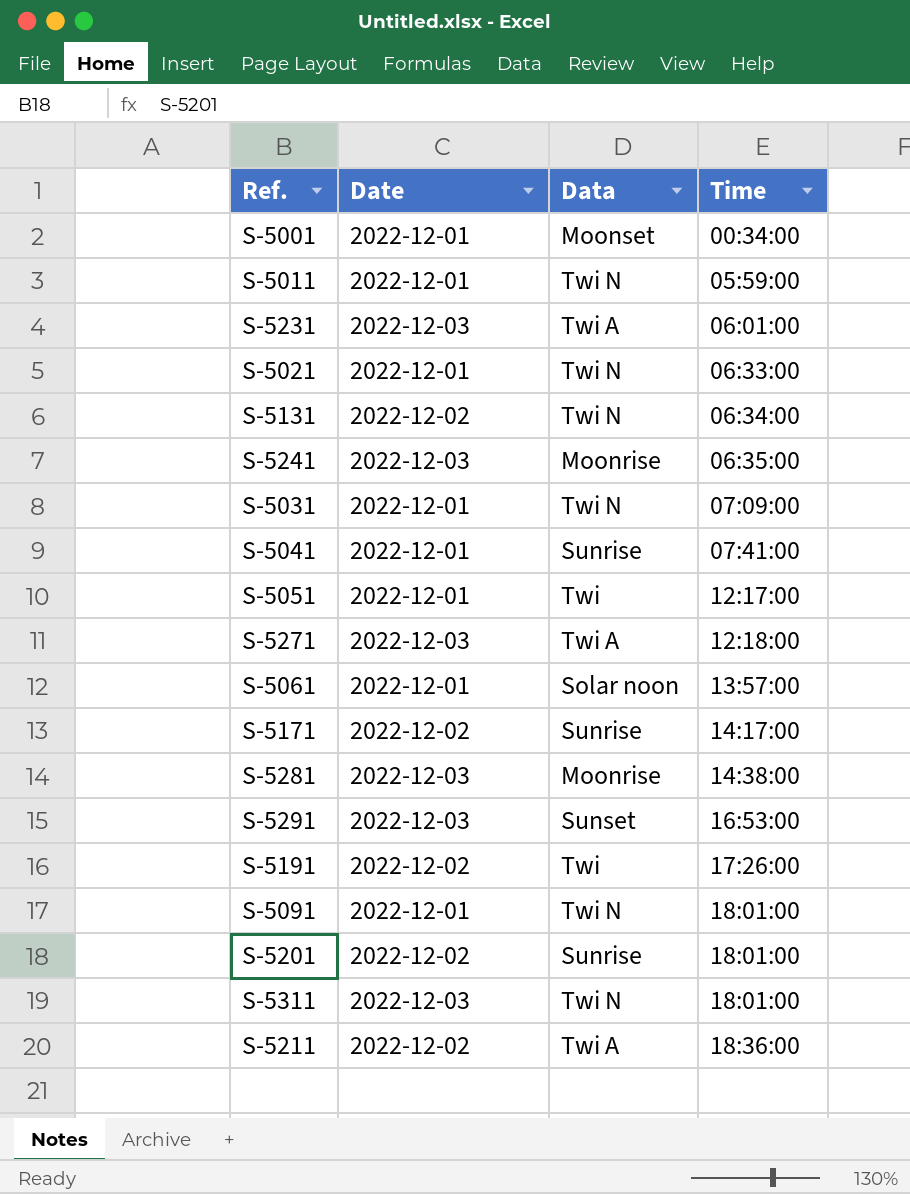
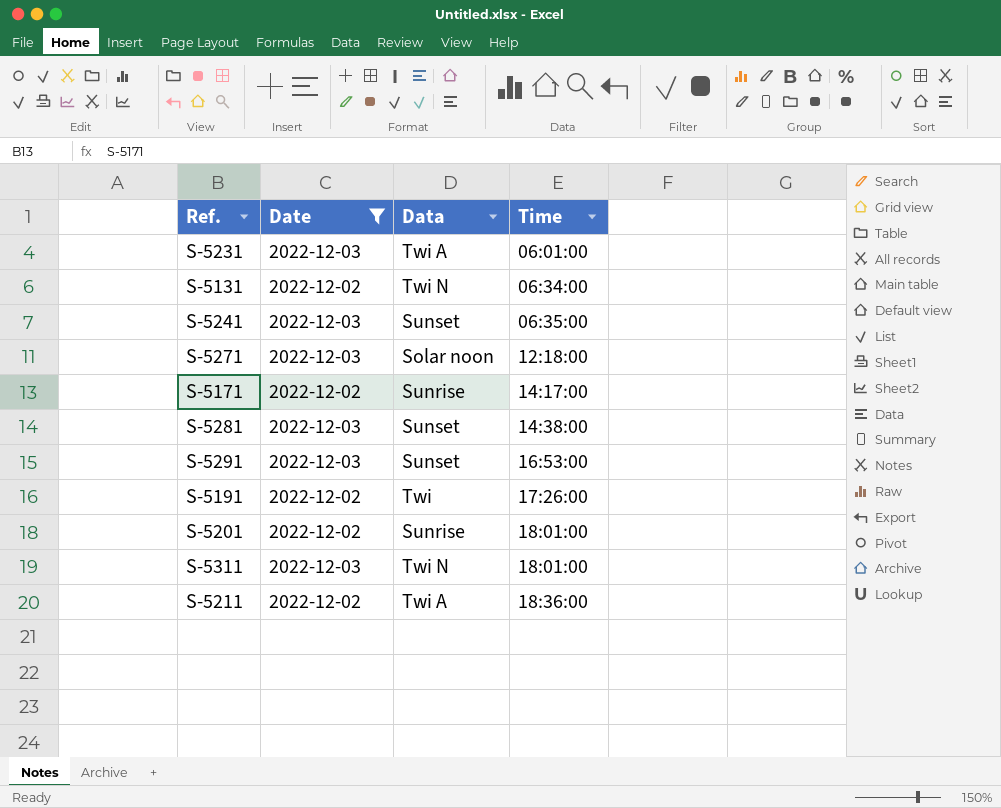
filter: none -> Date != 2022-12-01
S-5241 | Data: Moonrise -> Sunset
S-5271 | Data: Twi A -> Solar noon
S-5281 | Data: Moonrise -> Sunset

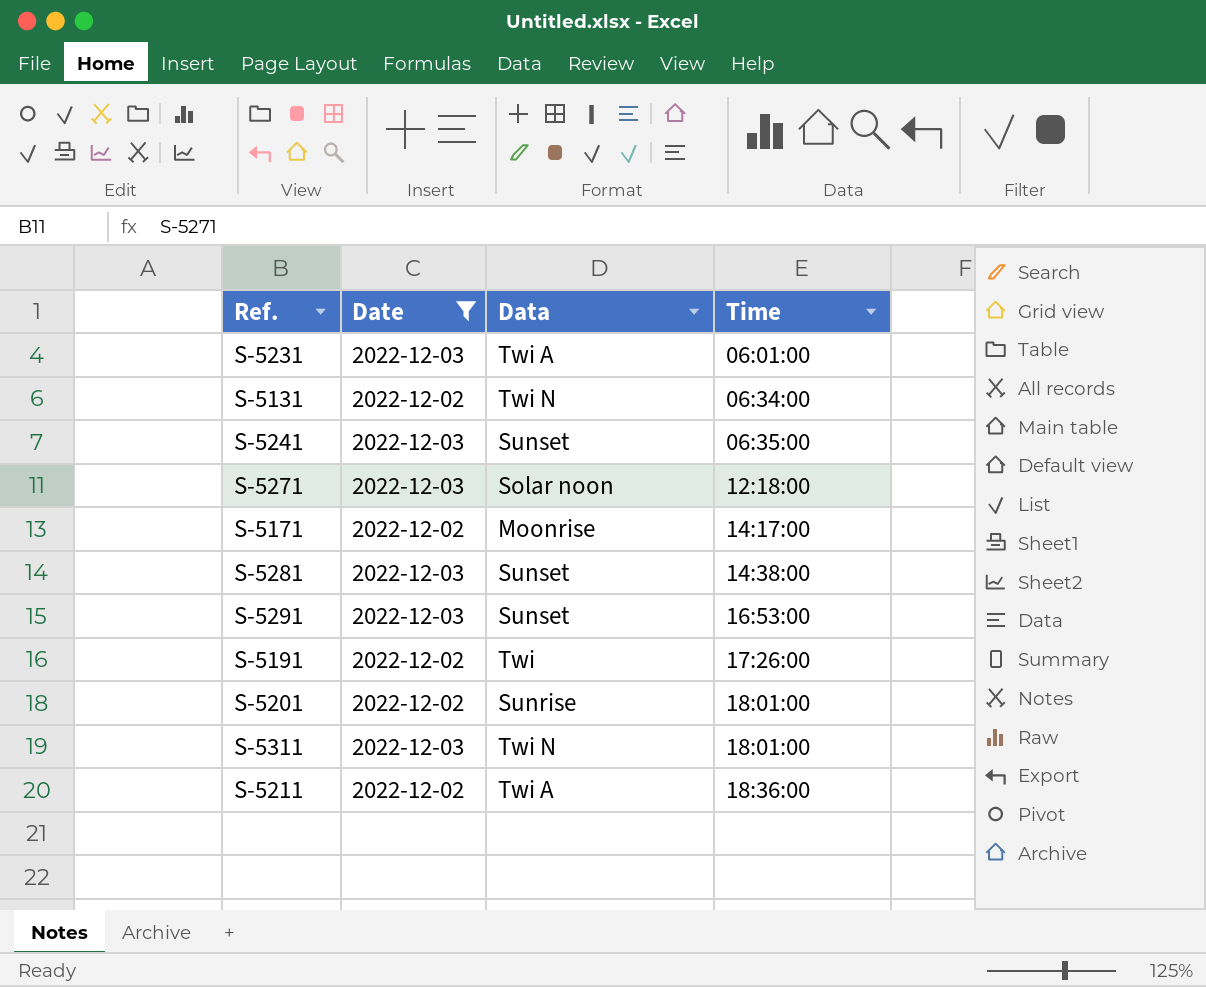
S-5171 | Data: Sunrise -> Moonrise

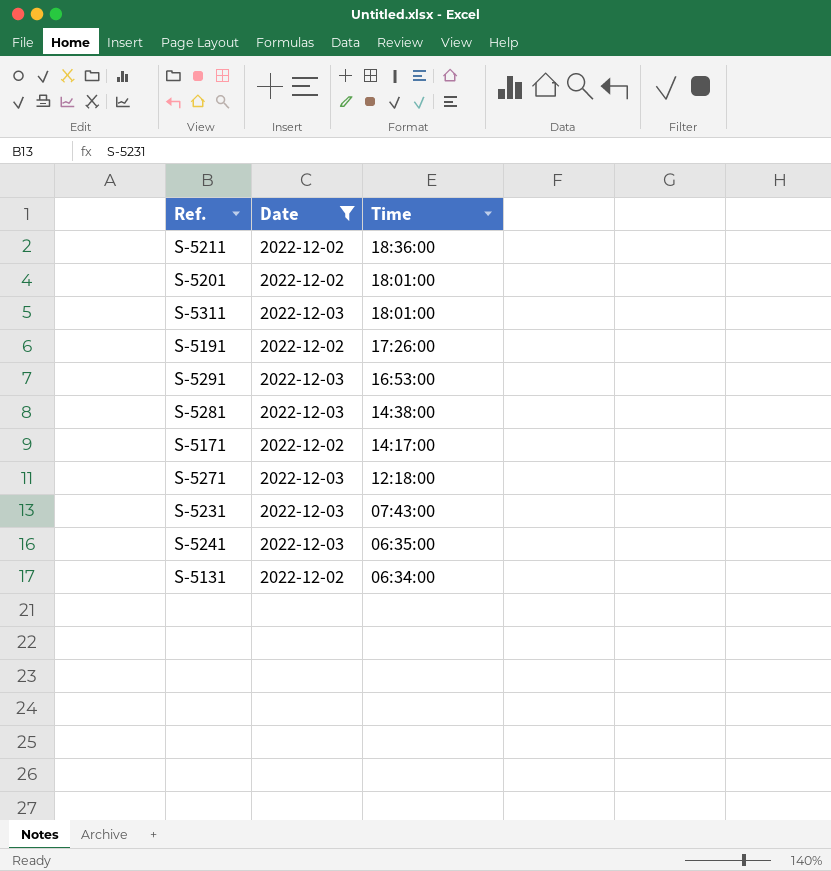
row order: Time ascending -> Time descending
column Data | position: 3 -> none
S-5231 | Time: 06:01:00 -> 07:43:00

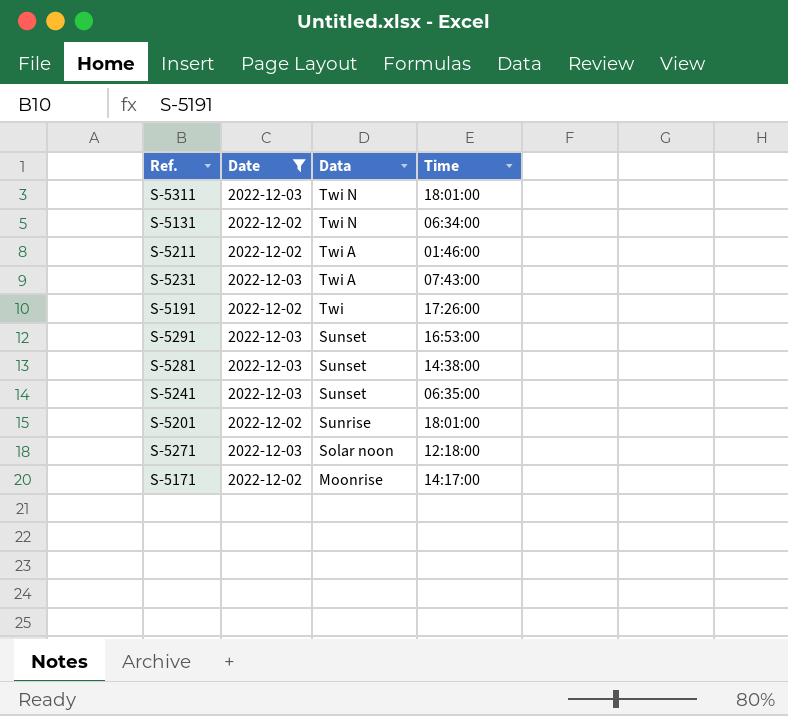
row order: Time descending -> Data descending
column Data | position: none -> 3
S-5211 | Time: 18:36:00 -> 01:46:00

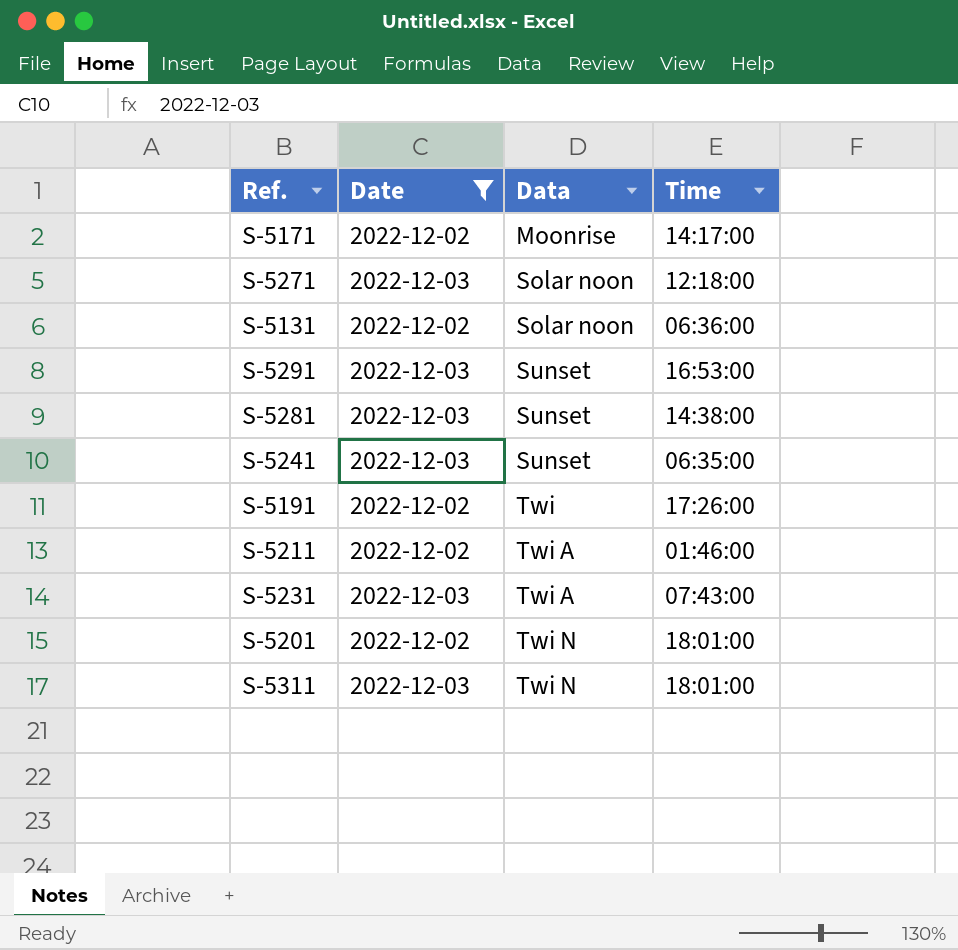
row order: Data descending -> Data ascending
S-5131 | Data: Twi N -> Solar noon
S-5131 | Time: 06:34:00 -> 06:36:00
S-5201 | Data: Sunrise -> Twi N

